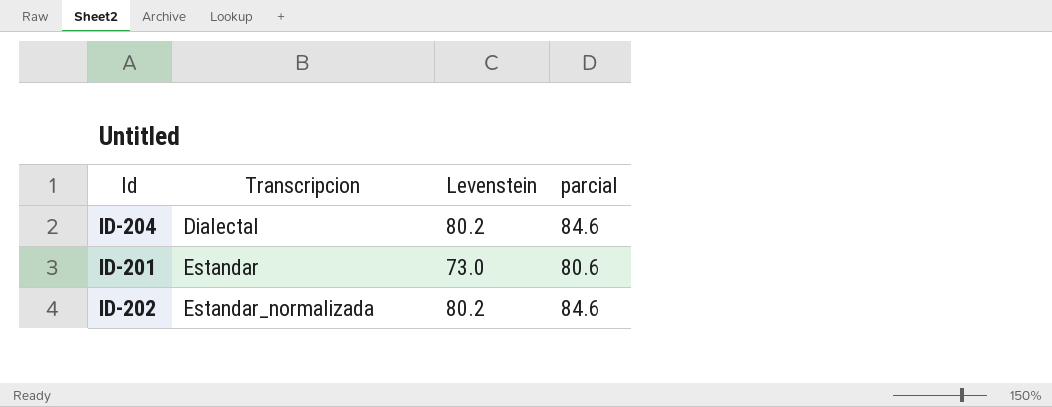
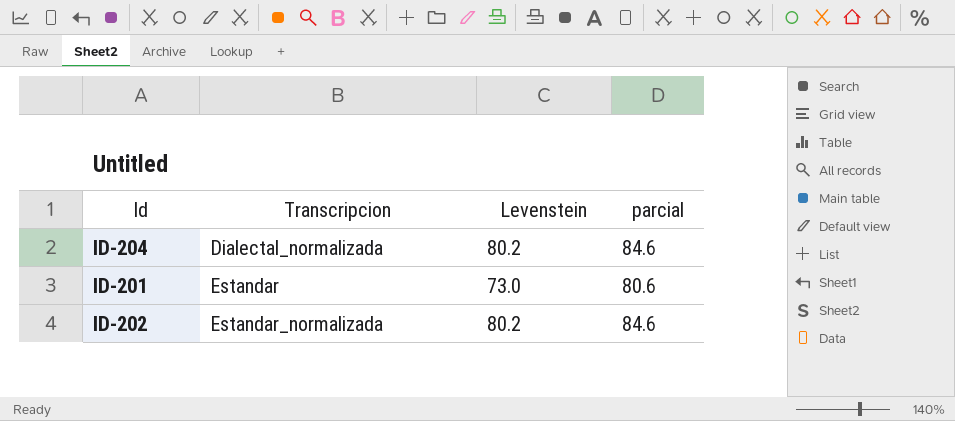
ID-204 | Transcripcion: Dialectal -> Dialectal_normalizada

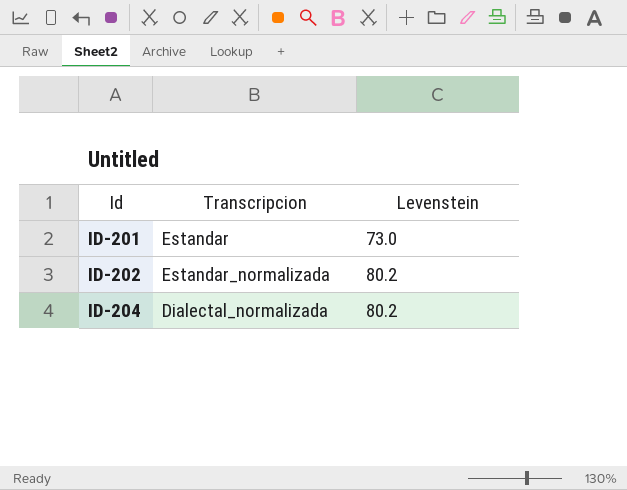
row order: Transcripcion ascending -> Id ascending
column parcial | position: 4 -> none

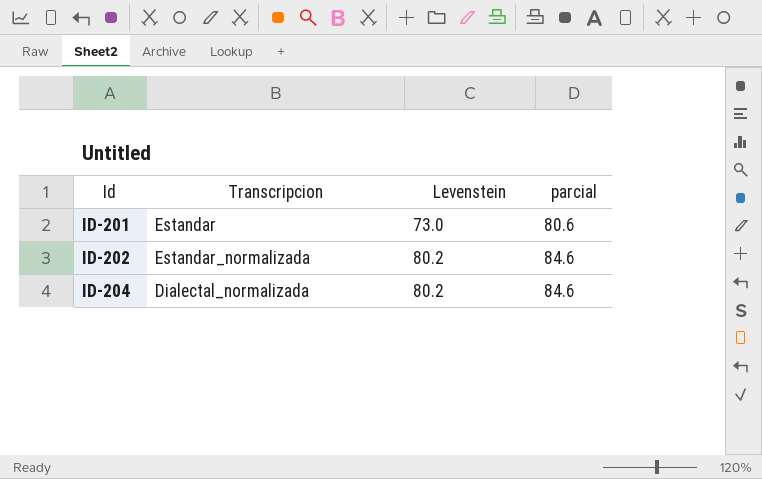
column parcial | position: none -> 4

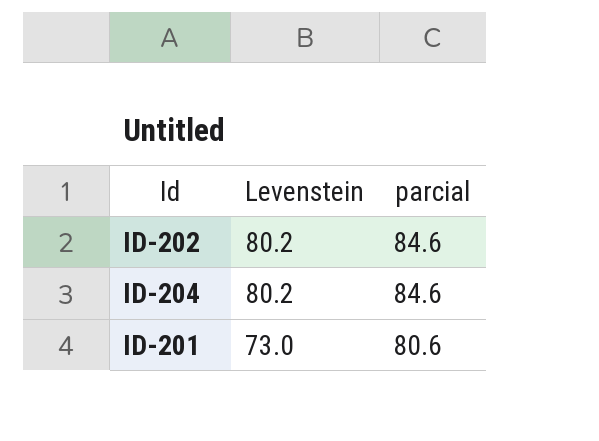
row order: Id ascending -> Levenstein descending
column Transcripcion | position: 2 -> none

